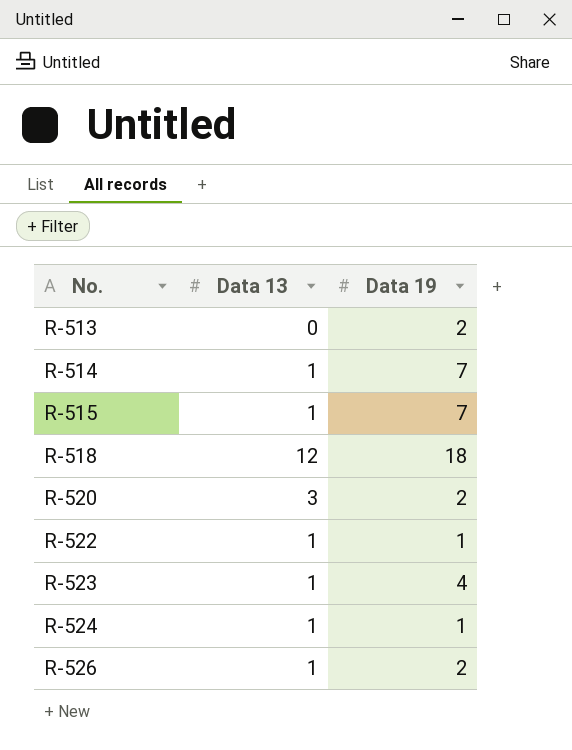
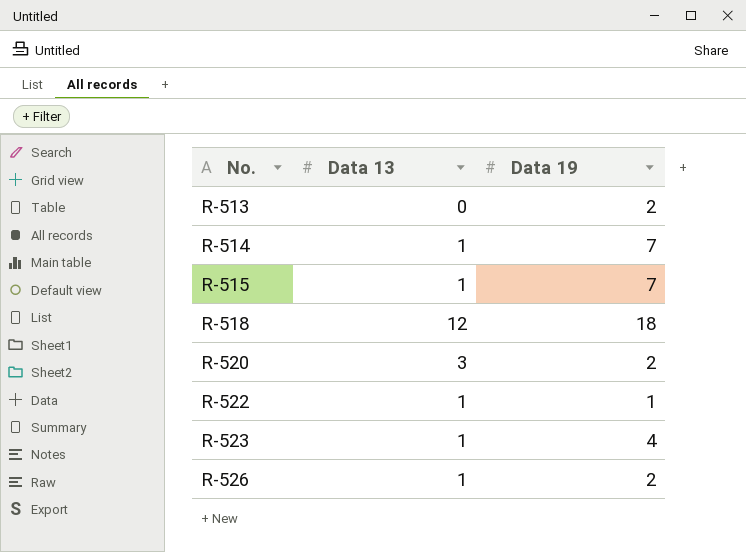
row R-524: 1 | 1 -> none

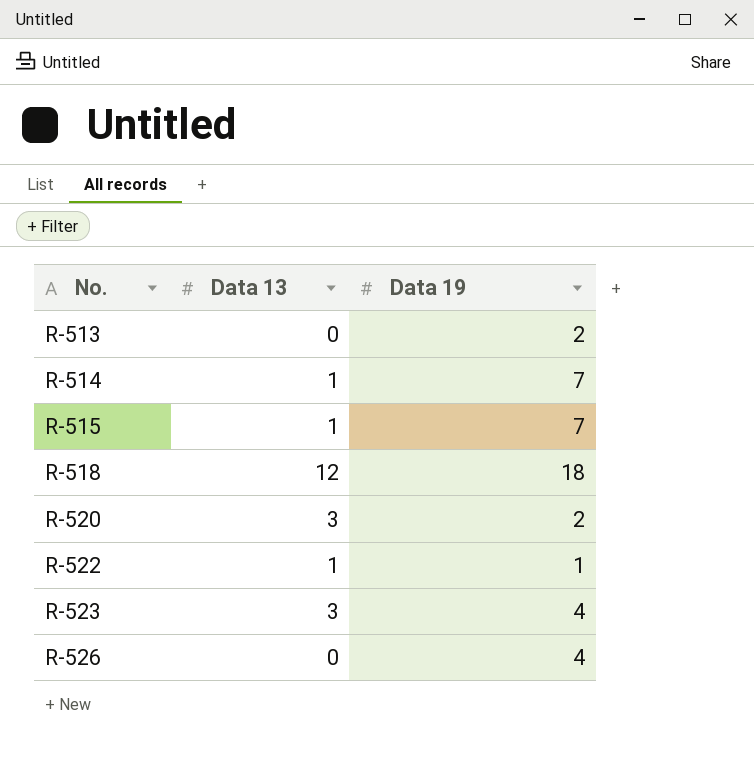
R-523 | Data 13: 1 -> 3
R-526 | Data 13: 1 -> 0
R-526 | Data 19: 2 -> 4

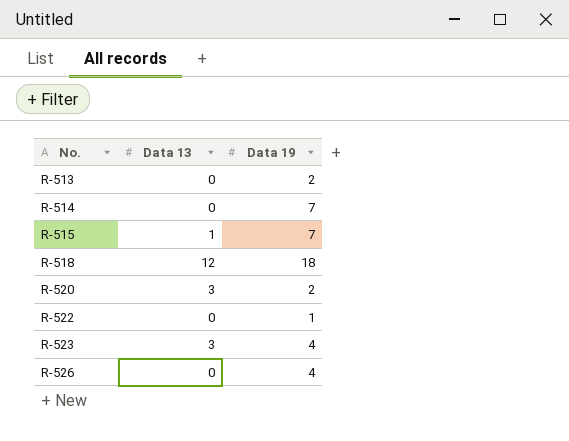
R-514 | Data 13: 1 -> 0
R-522 | Data 13: 1 -> 0

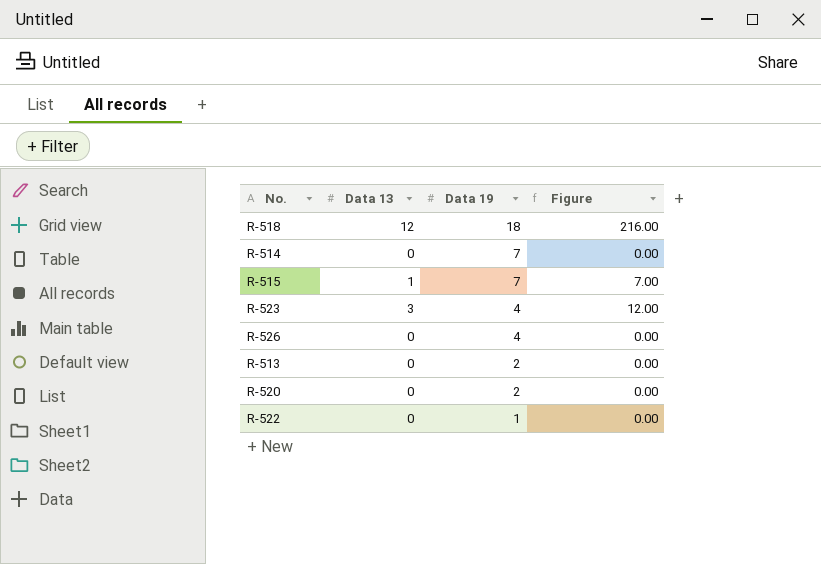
row order: No. ascending -> Data 19 descending
column Figure | formula: none -> [Data 13] * [Data 19]
R-520 | Data 13: 3 -> 0

